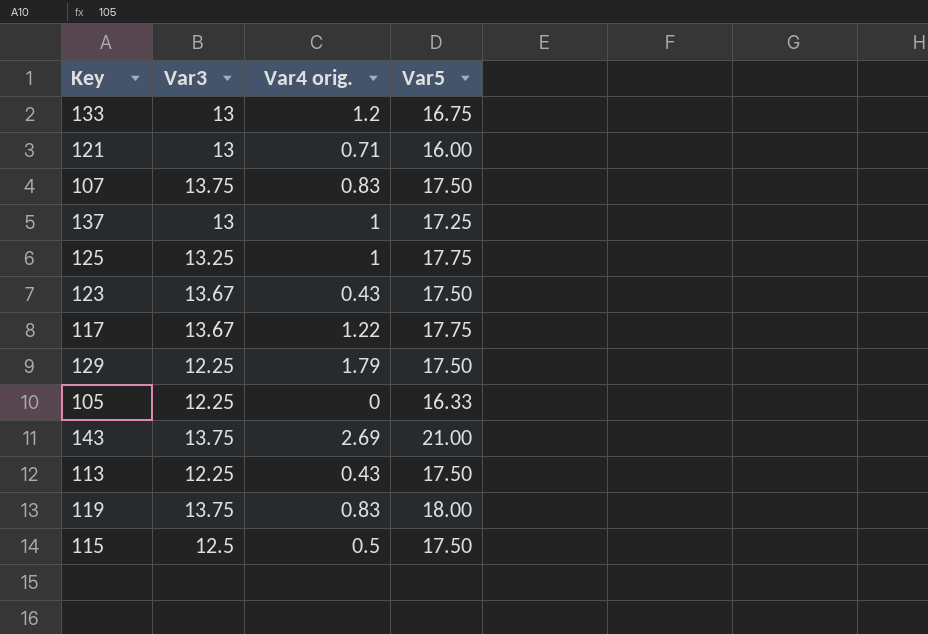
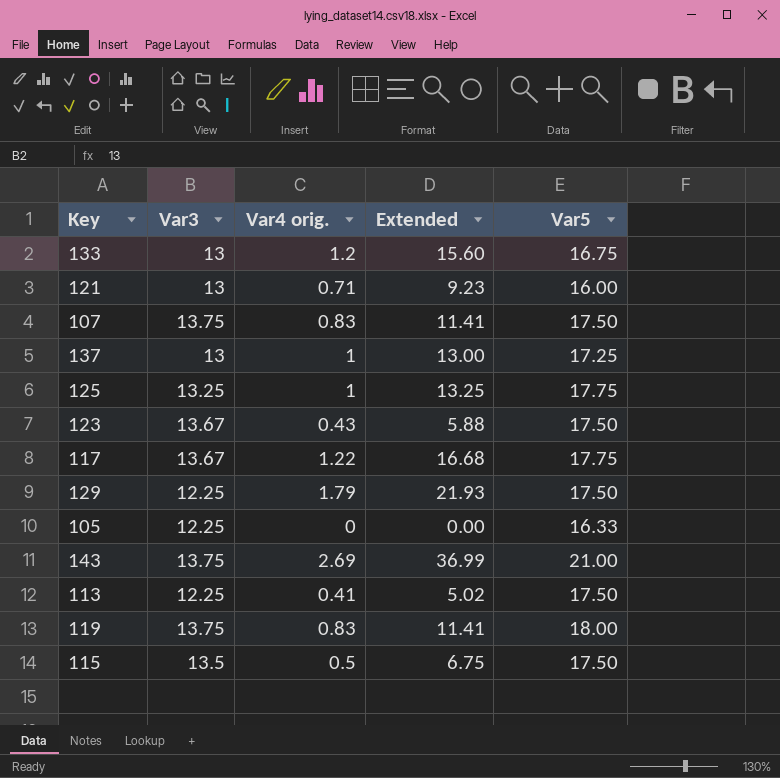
column Extended | formula: none -> [Var3] * [Var4 orig.]
113 | Var4 orig.: 0.43 -> 0.41
115 | Var3: 12.5 -> 13.5

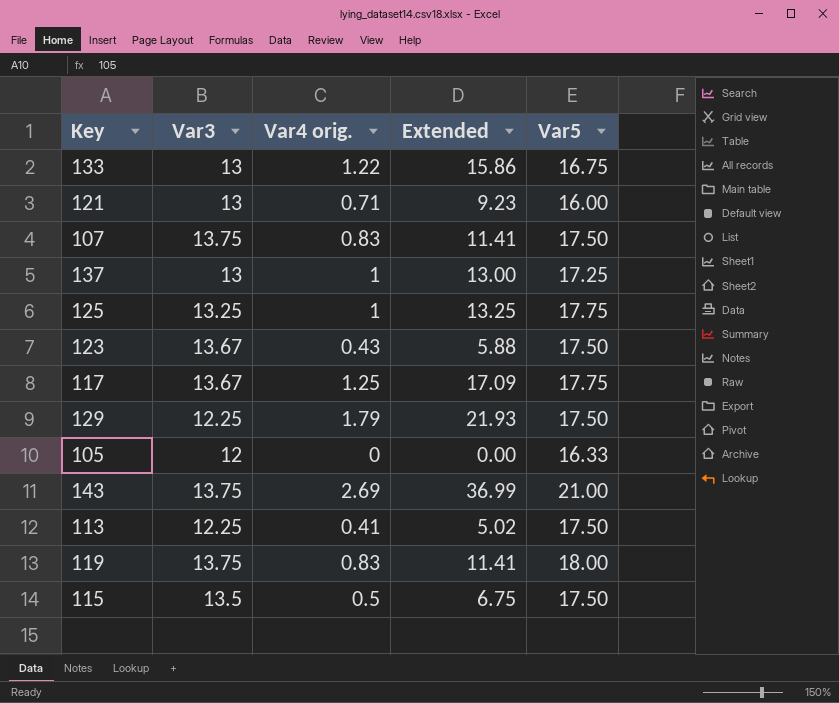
133 | Var4 orig.: 1.2 -> 1.22
133 | Extended: 15.60 -> 15.86
117 | Var4 orig.: 1.22 -> 1.25
117 | Extended: 16.68 -> 17.09
105 | Var3: 12.25 -> 12

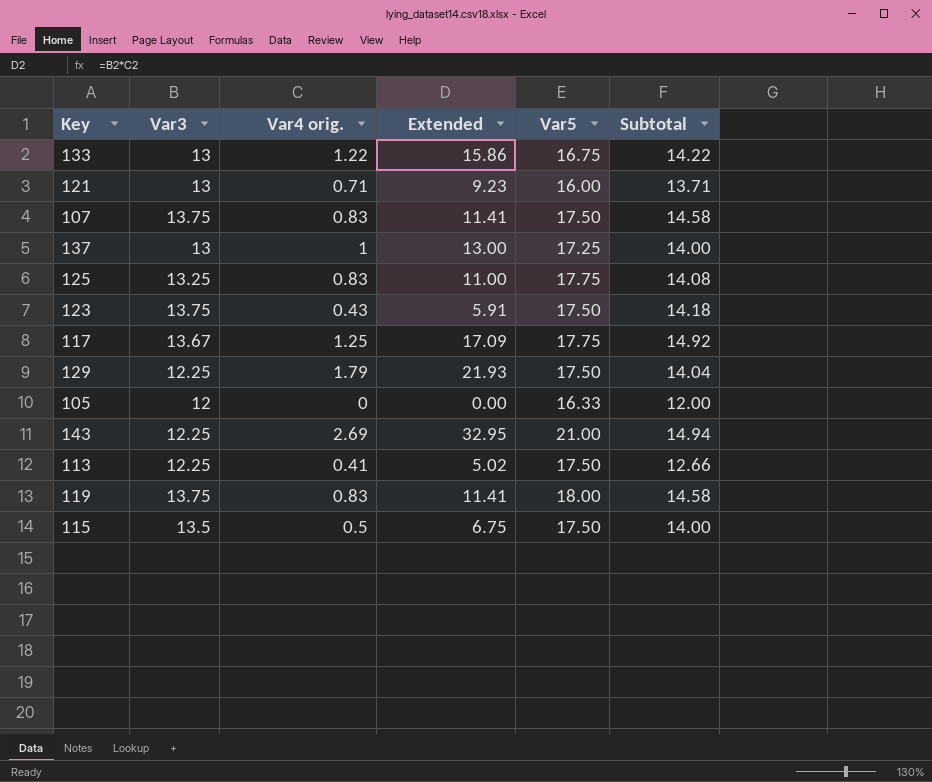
column Subtotal | formula: none -> [Var3] + [Var4 orig.]
125 | Var4 orig.: 1 -> 0.83
125 | Extended: 13.25 -> 11.00
123 | Var3: 13.67 -> 13.75
123 | Extended: 5.88 -> 5.91
143 | Var3: 13.75 -> 12.25
143 | Extended: 36.99 -> 32.95

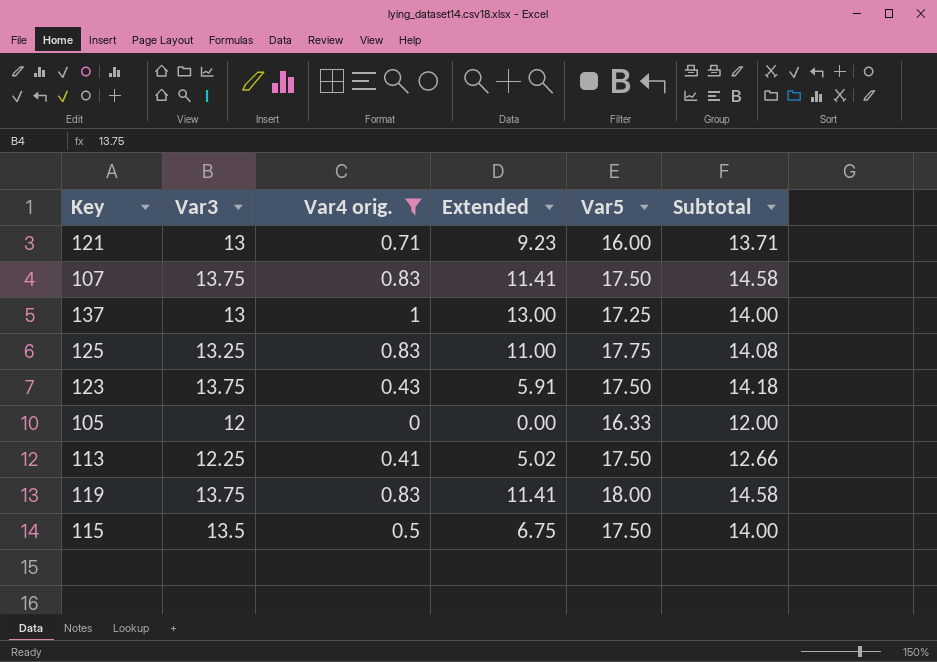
filter: none -> Var4 orig. <= 1

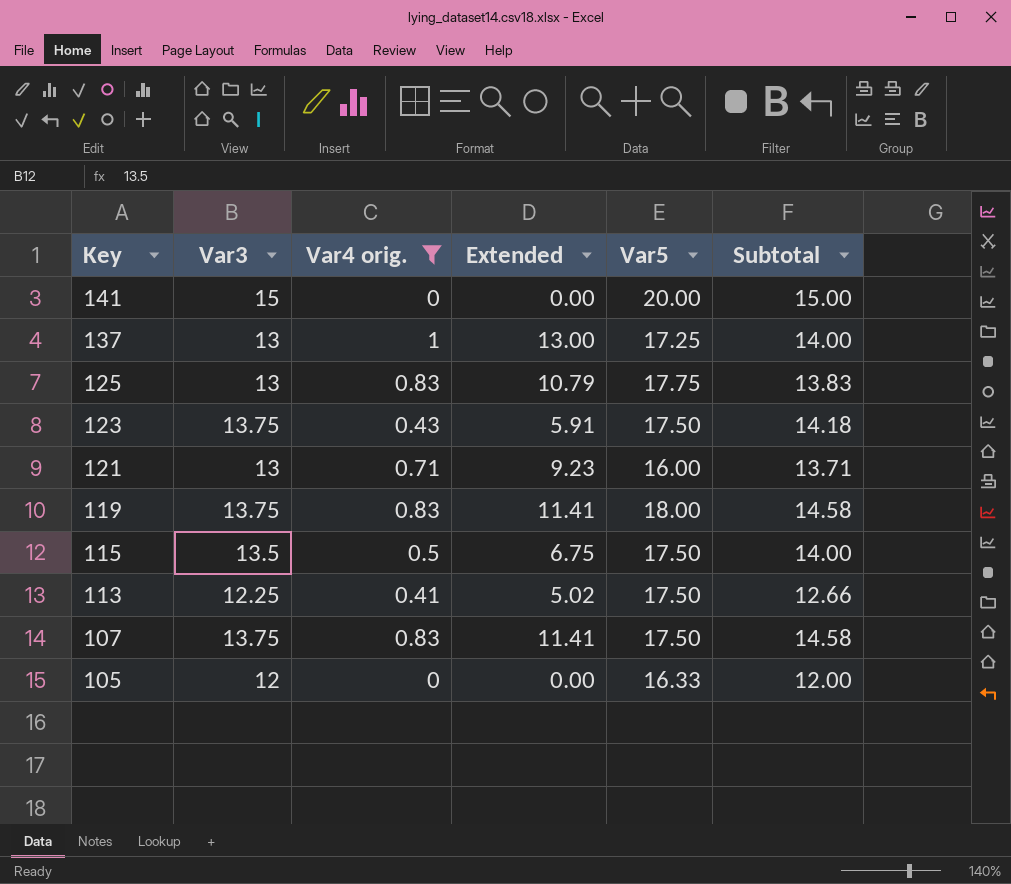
row order: none -> Key descending
row 141: none -> 15 | 0 | 0.00 | 20.00 | 15.00
125 | Var3: 13.25 -> 13
125 | Extended: 11.00 -> 10.79
125 | Subtotal: 14.08 -> 13.83

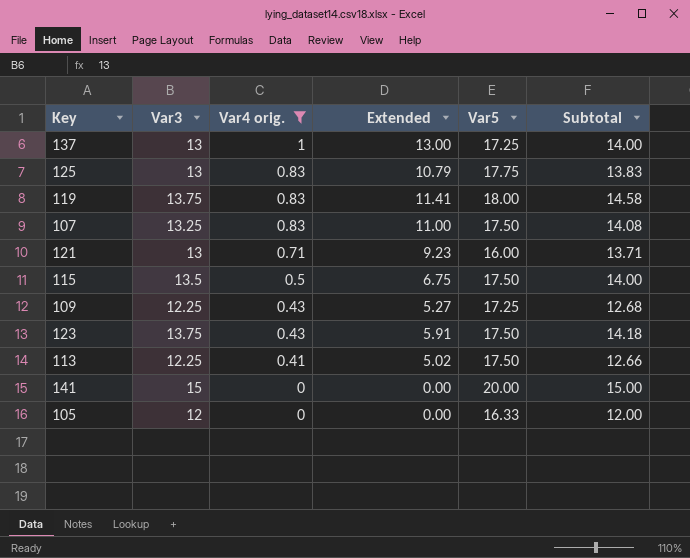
row order: Key descending -> Var4 orig. descending
107 | Var3: 13.75 -> 13.25
107 | Extended: 11.41 -> 11.00
107 | Subtotal: 14.58 -> 14.08
row 109: none -> 12.25 | 0.43 | 5.27 | 17.25 | 12.68

